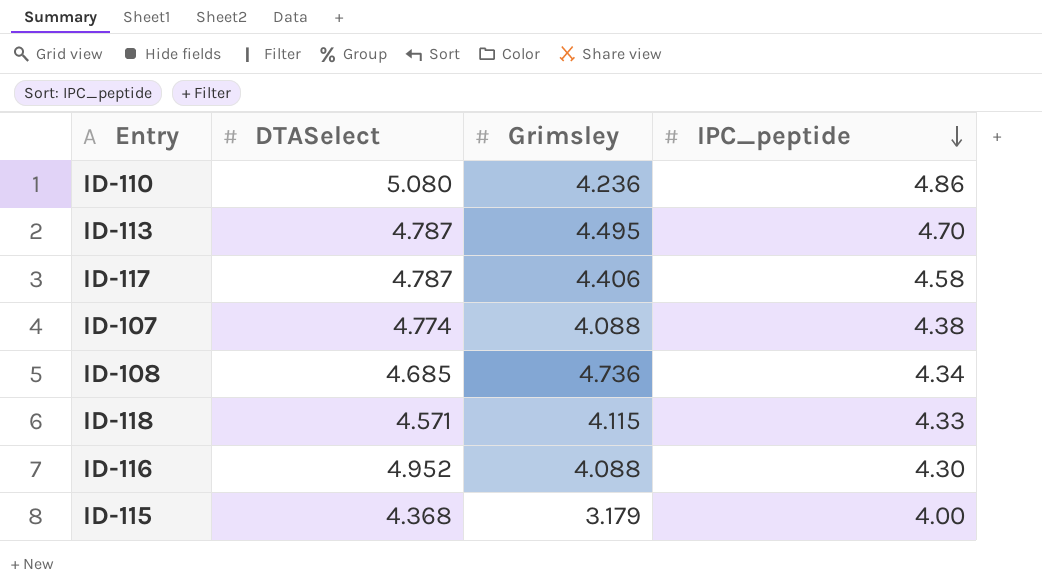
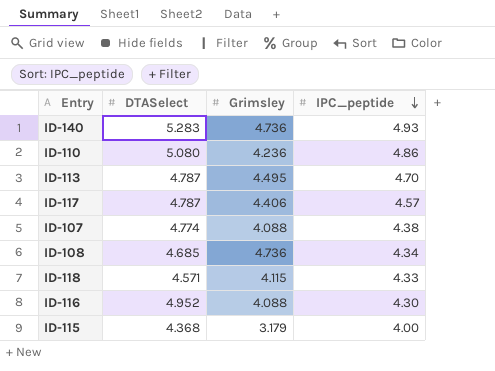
row ID-140: none -> 5.283 | 4.736 | 4.93
ID-117 | IPC_peptide: 4.58 -> 4.57

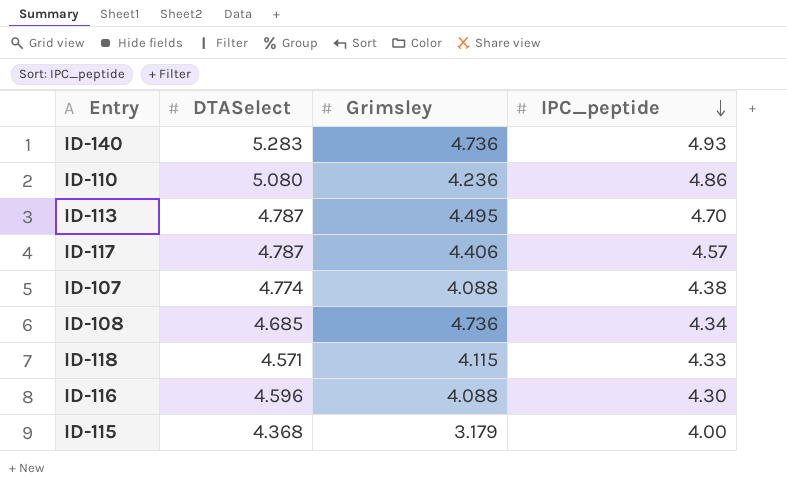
ID-116 | DTASelect: 4.952 -> 4.596

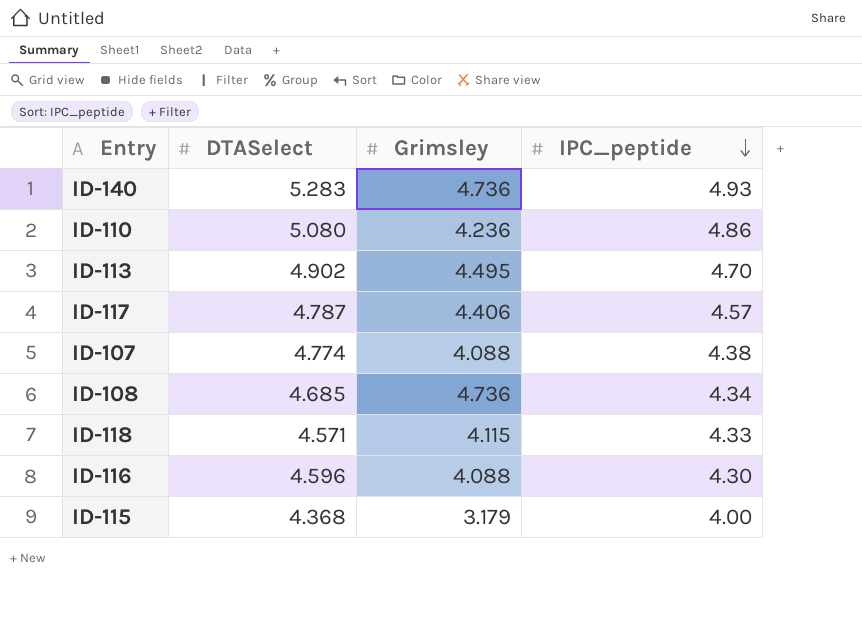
ID-113 | DTASelect: 4.787 -> 4.902

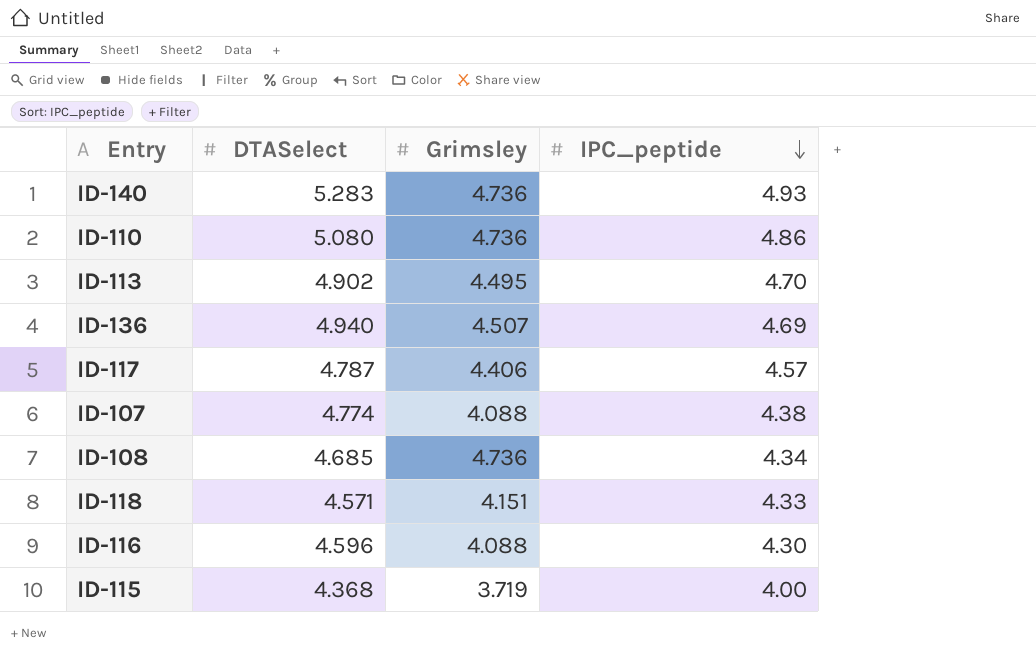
ID-110 | Grimsley: 4.236 -> 4.736
row ID-136: none -> 4.940 | 4.507 | 4.69
ID-118 | Grimsley: 4.115 -> 4.151
ID-115 | Grimsley: 3.179 -> 3.719

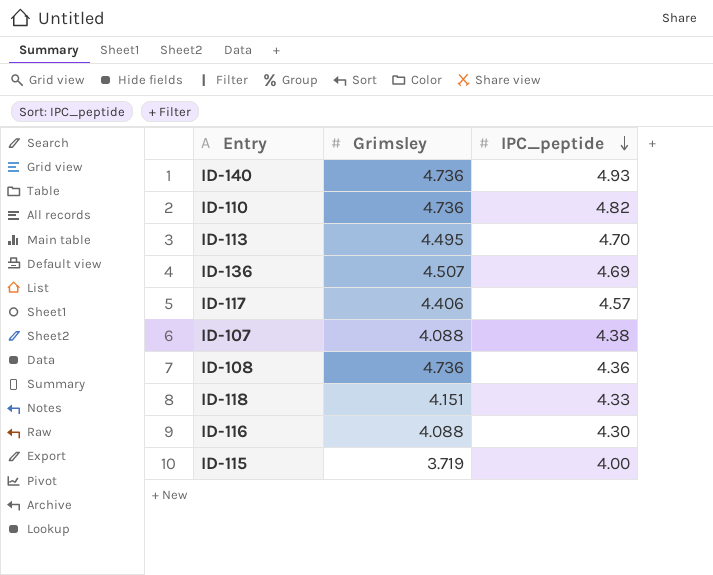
column DTASelect | position: 2 -> none
ID-110 | IPC_peptide: 4.86 -> 4.82
ID-108 | IPC_peptide: 4.34 -> 4.36

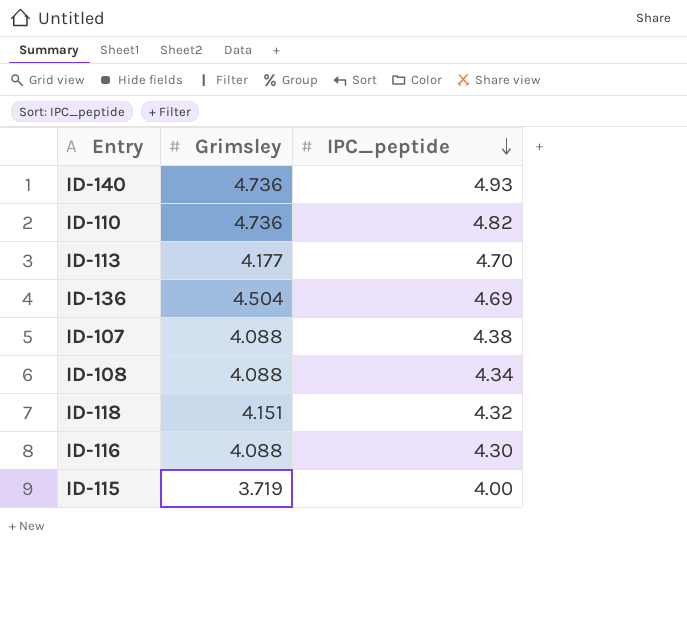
row ID-117: 4.406 | 4.57 -> none
ID-113 | Grimsley: 4.495 -> 4.177
ID-136 | Grimsley: 4.507 -> 4.504
ID-108 | Grimsley: 4.736 -> 4.088
ID-108 | IPC_peptide: 4.36 -> 4.34
ID-118 | IPC_peptide: 4.33 -> 4.32

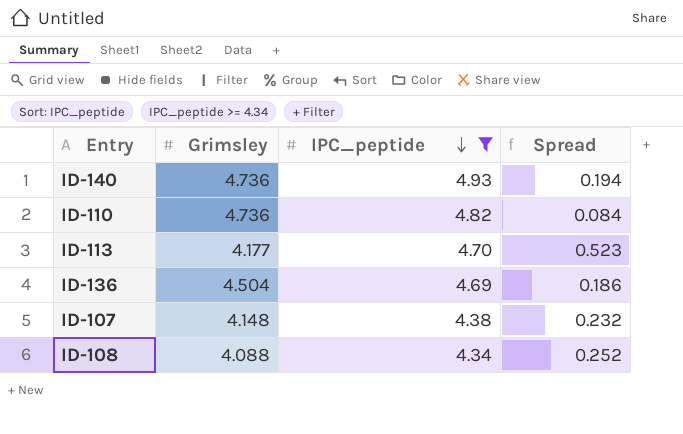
filter: none -> IPC_peptide >= 4.34
column Spread | formula: none -> [IPC_peptide] - [Grimsley]
ID-107 | Grimsley: 4.088 -> 4.148

